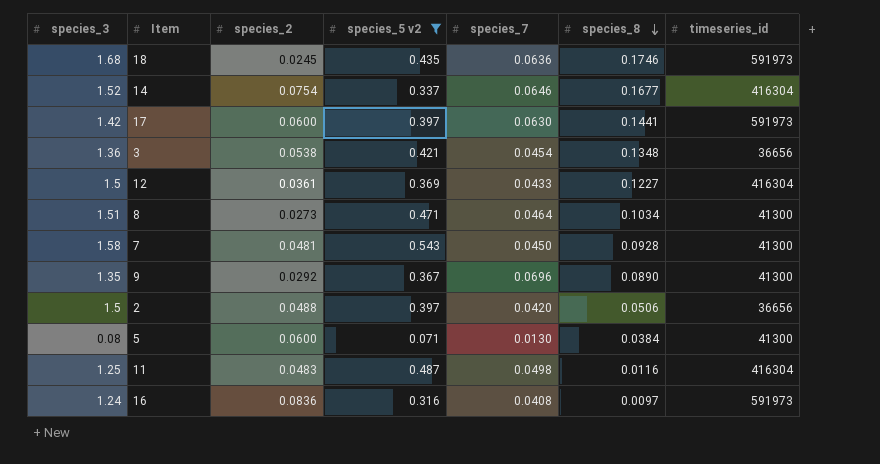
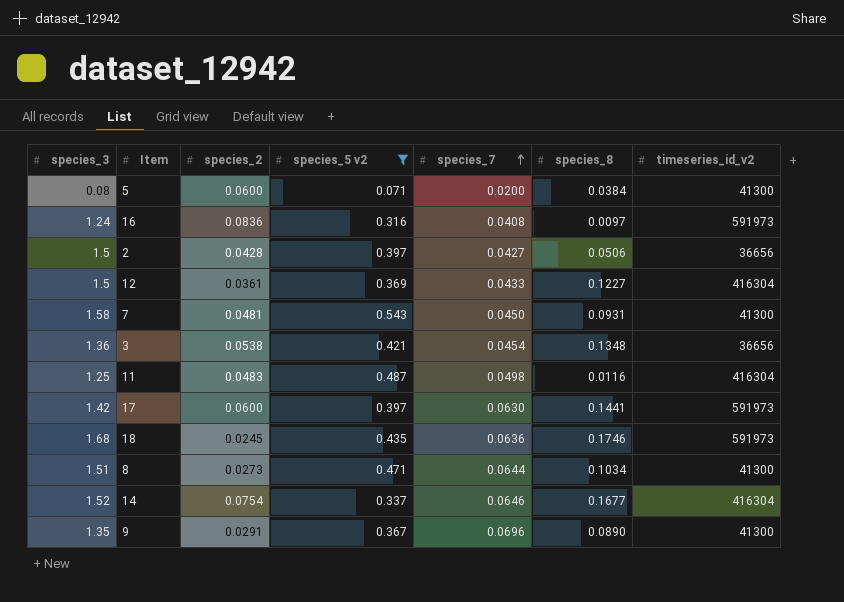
row order: species_8 descending -> species_7 ascending
column name: timeseries_id -> timeseries_id_v2
5 | species_7: 0.0130 -> 0.0200
2 | species_2: 0.0488 -> 0.0428
2 | species_7: 0.0420 -> 0.0427
7 | species_8: 0.0928 -> 0.0931
8 | species_7: 0.0464 -> 0.0644
9 | species_2: 0.0292 -> 0.0291

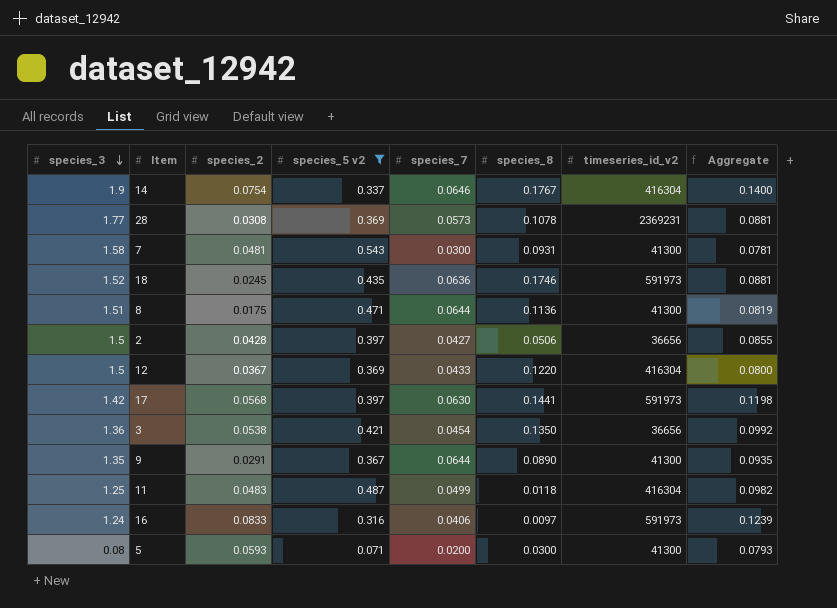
row order: species_7 ascending -> species_3 descending
column Aggregate | formula: none -> [species_2] + [species_7]
14 | species_3: 1.52 -> 1.9
14 | species_8: 0.1677 -> 0.1767
row 28: none -> 1.77 | 0.0308 | 0.369 | 0.0573 | 0.1078 | 2369231 | 0.0881
7 | species_7: 0.0450 -> 0.0300
18 | species_3: 1.68 -> 1.52
8 | species_2: 0.0273 -> 0.0175
8 | species_8: 0.1034 -> 0.1136
12 | species_2: 0.0361 -> 0.0367
12 | species_8: 0.1227 -> 0.1220
17 | species_2: 0.0600 -> 0.0568
3 | species_8: 0.1348 -> 0.1350
9 | species_7: 0.0696 -> 0.0644
11 | species_7: 0.0498 -> 0.0499
11 | species_8: 0.0116 -> 0.0118
16 | species_2: 0.0836 -> 0.0833
16 | species_7: 0.0408 -> 0.0406
5 | species_2: 0.0600 -> 0.0593
5 | species_8: 0.0384 -> 0.0300

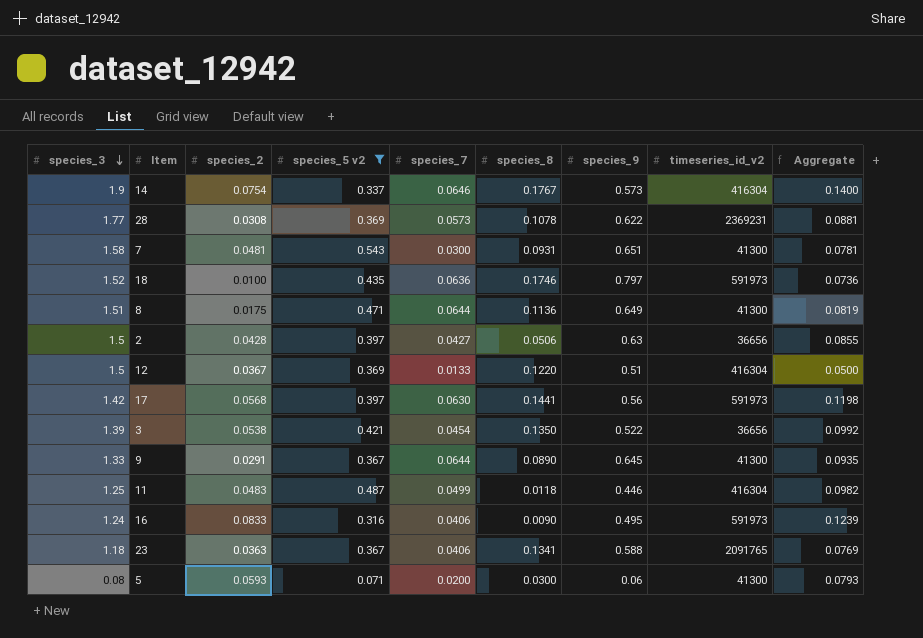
column species_9 | position: none -> 7
18 | species_2: 0.0245 -> 0.0100
18 | Aggregate: 0.0881 -> 0.0736
12 | species_7: 0.0433 -> 0.0133
12 | Aggregate: 0.0800 -> 0.0500
3 | species_3: 1.36 -> 1.39
9 | species_3: 1.35 -> 1.33
16 | species_8: 0.0097 -> 0.0090
row 23: none -> 1.18 | 0.0363 | 0.367 | 0.0406 | 0.1341 | 0.588 | 2091765 | 0.0769

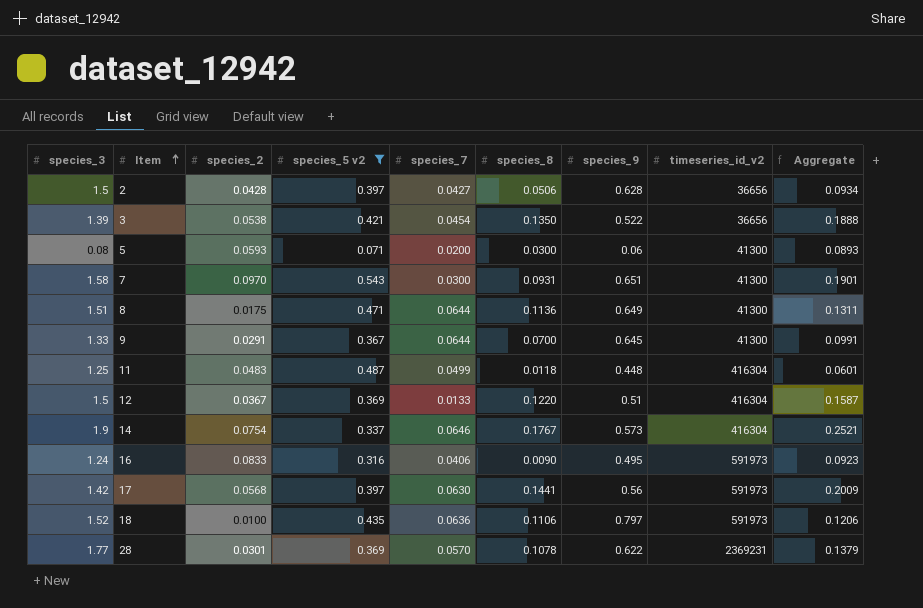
row order: species_3 descending -> Item ascending
column Aggregate | formula: [species_2] + [species_7] -> [species_2] + [species_8]
row 23: 1.18 | 0.0363 | 0.367 | 0.0406 | 0.1341 | 0.588 | 2091765 | 0.0769 -> none
2 | species_9: 0.63 -> 0.628
7 | species_2: 0.0481 -> 0.0970
9 | species_8: 0.0890 -> 0.0700
11 | species_9: 0.446 -> 0.448
18 | species_8: 0.1746 -> 0.1106
28 | species_2: 0.0308 -> 0.0301
28 | species_7: 0.0573 -> 0.0570

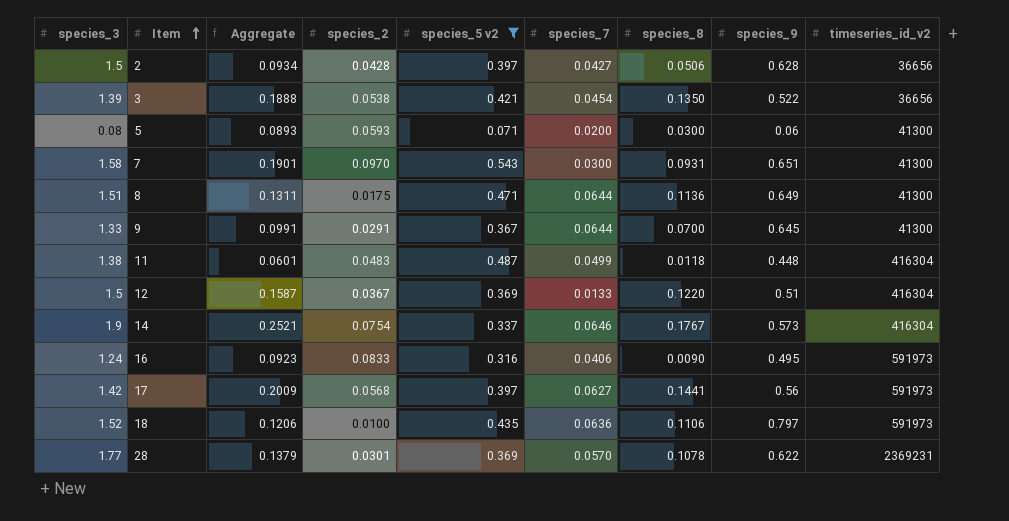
column Aggregate | position: 9 -> 3
11 | species_3: 1.25 -> 1.38
17 | species_7: 0.0630 -> 0.0627

